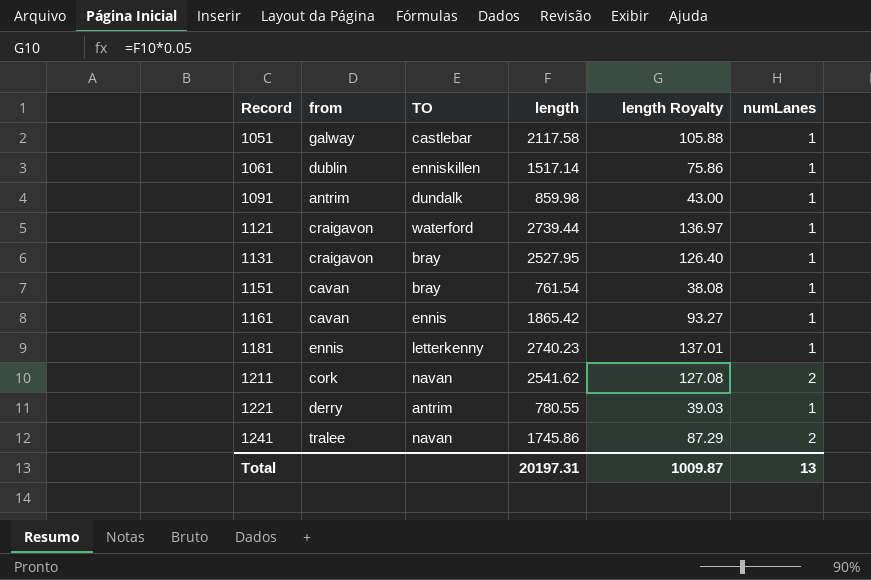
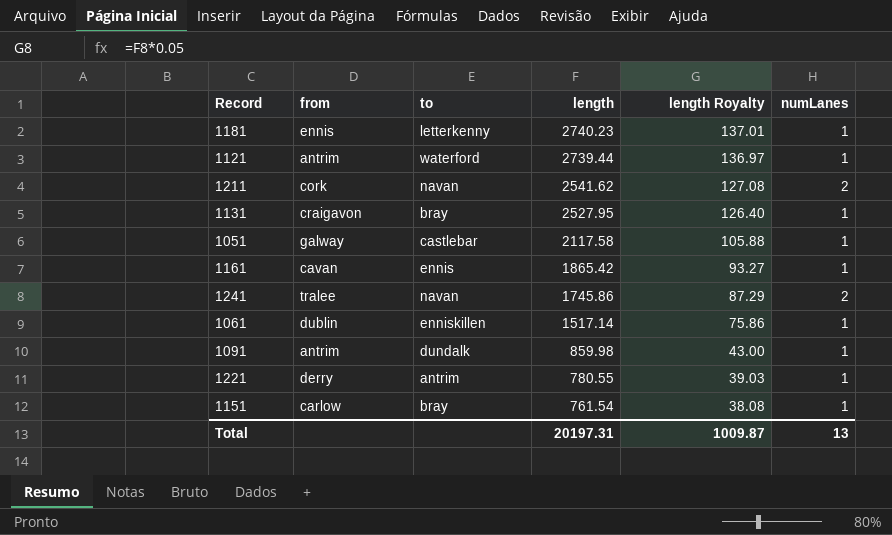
row order: Record ascending -> length descending
column name: TO -> to
1121 | from: craigavon -> antrim
1151 | from: cavan -> carlow

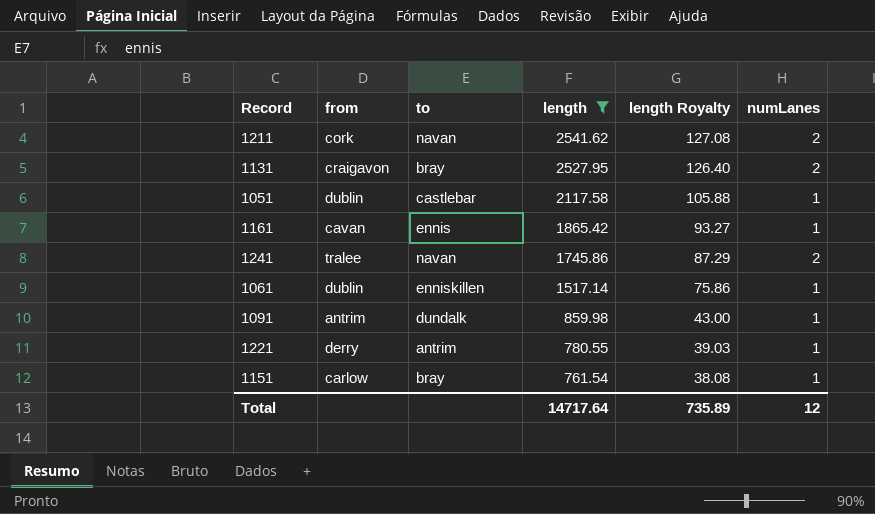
filter: none -> length <= 2541.62
1131 | numLanes: 1 -> 2
1051 | from: galway -> dublin
Total | length: 20197.31 -> 14717.64
Total | length Royalty: 1009.87 -> 735.89
Total | numLanes: 13 -> 12

